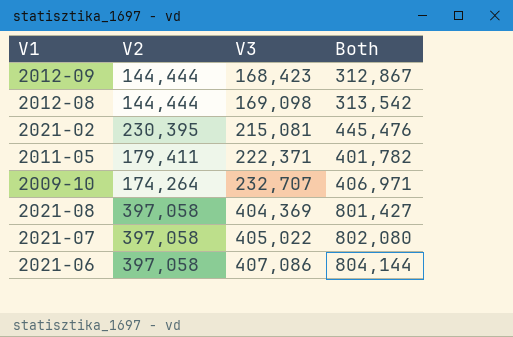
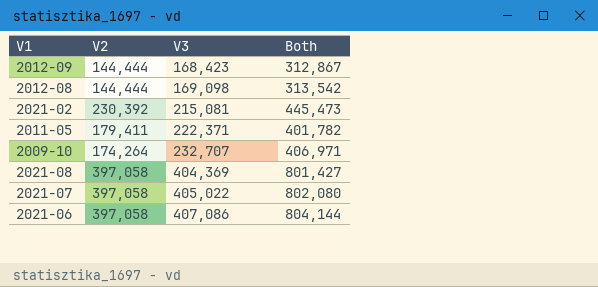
2021-02 | V2: 230,395 -> 230,392
2021-02 | Both: 445,476 -> 445,473

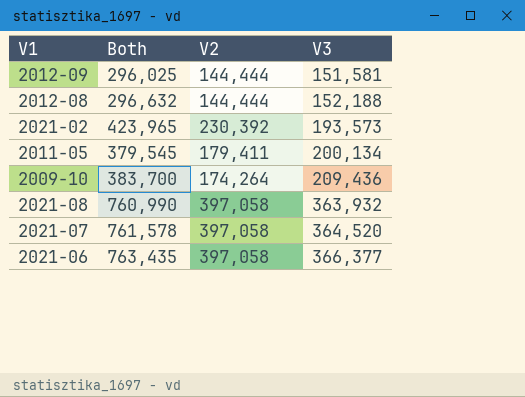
column Both | position: 4 -> 2
2012-09 | Both: 312,867 -> 296,025
2012-09 | V3: 168,423 -> 151,581
2012-08 | Both: 313,542 -> 296,632
2012-08 | V3: 169,098 -> 152,188
2021-02 | Both: 445,473 -> 423,965
2021-02 | V3: 215,081 -> 193,573
2011-05 | Both: 401,782 -> 379,545
2011-05 | V3: 222,371 -> 200,134
2009-10 | Both: 406,971 -> 383,700
2009-10 | V3: 232,707 -> 209,436
2021-08 | Both: 801,427 -> 760,990
2021-08 | V3: 404,369 -> 363,932
2021-07 | Both: 802,080 -> 761,578
2021-07 | V3: 405,022 -> 364,520
2021-06 | Both: 804,144 -> 763,435
2021-06 | V3: 407,086 -> 366,377

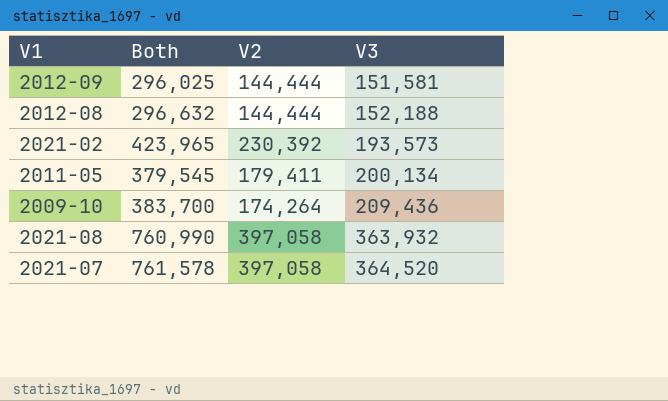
row 2021-06: 763,435 | 397,058 | 366,377 -> none

